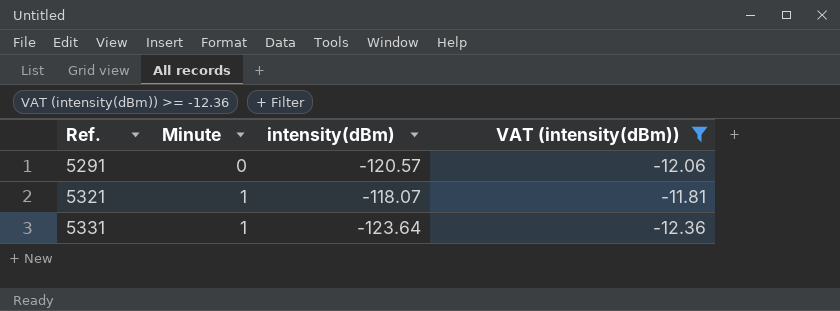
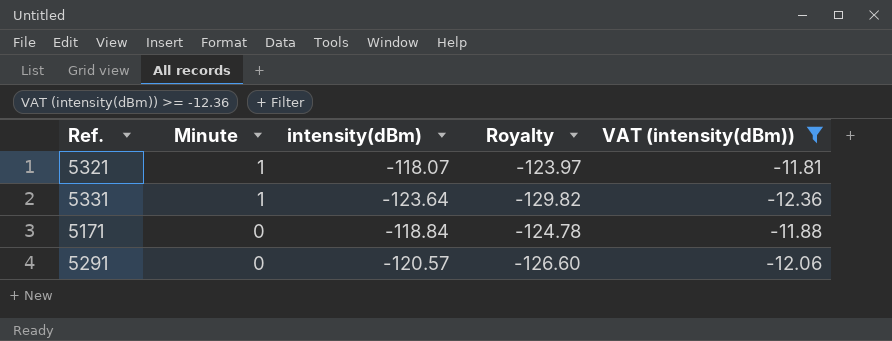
row order: Ref. ascending -> Minute descending
column Royalty | formula: none -> [intensity(dBm)] * 1.05
row 5171: none -> 0 | -118.84 | -124.78 | -11.88

